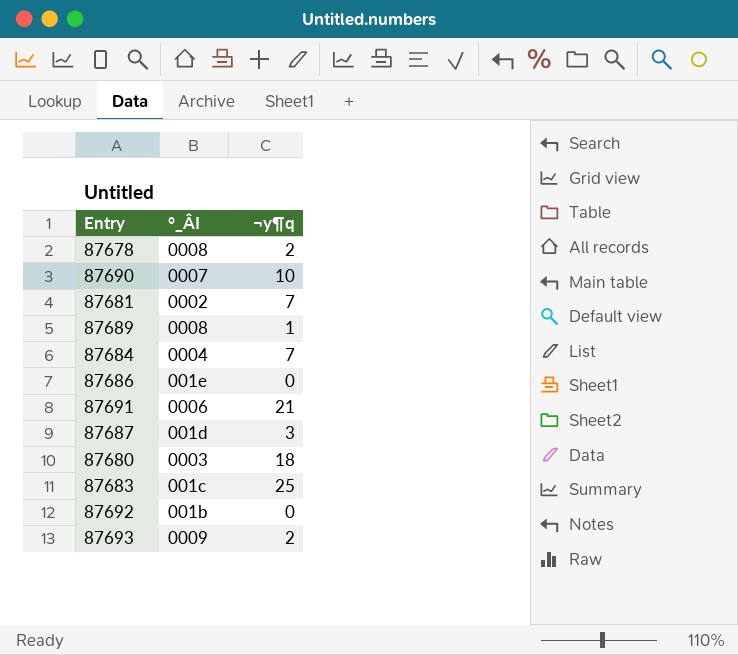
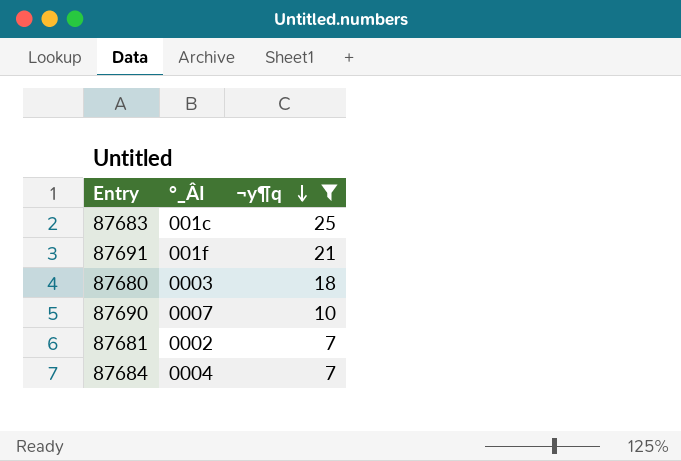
filter: none -> ¬y¶q >= 7
row order: none -> ¬y¶q descending
87691 | °_ÂI: 0006 -> 001f

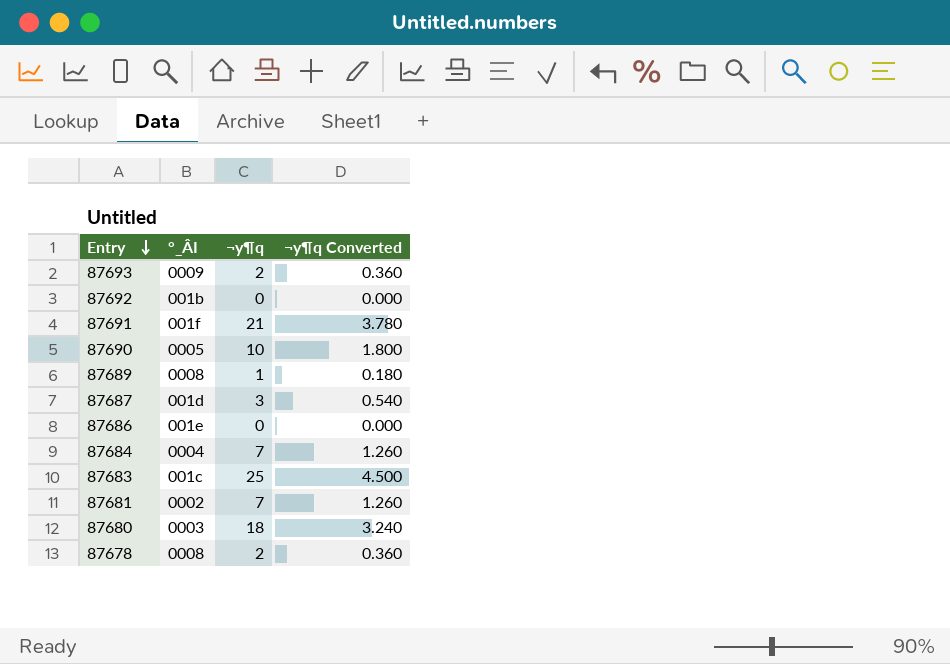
filter: ¬y¶q >= 7 -> none
row order: ¬y¶q descending -> Entry descending
column ¬y¶q Converted | formula: none -> [¬y¶q] * 0.18
87690 | °_ÂI: 0007 -> 0005

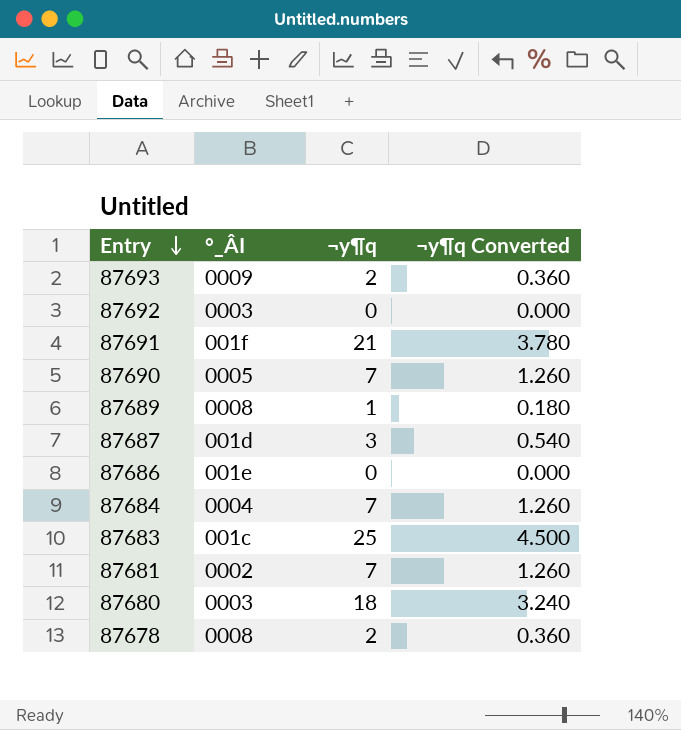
87692 | °_ÂI: 001b -> 0003
87690 | ¬y¶q: 10 -> 7
87690 | ¬y¶q Converted: 1.800 -> 1.260

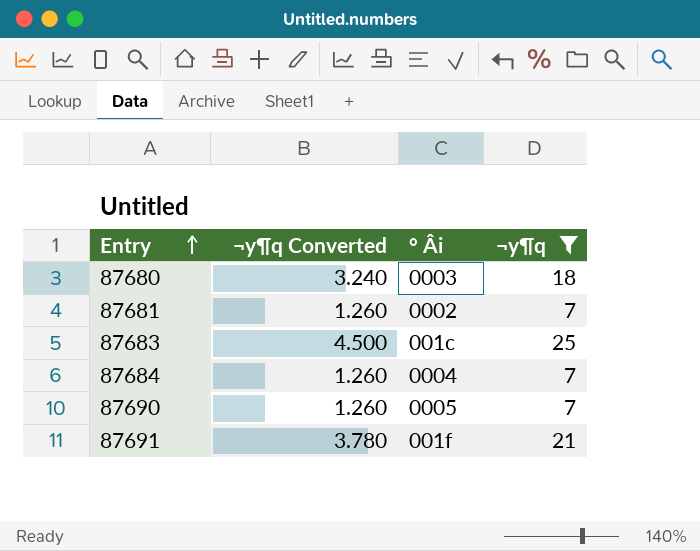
filter: none -> ¬y¶q >= 7
row order: Entry descending -> Entry ascending
column ¬y¶q Converted | position: 4 -> 2
column name: °_ÂI -> ° Âi

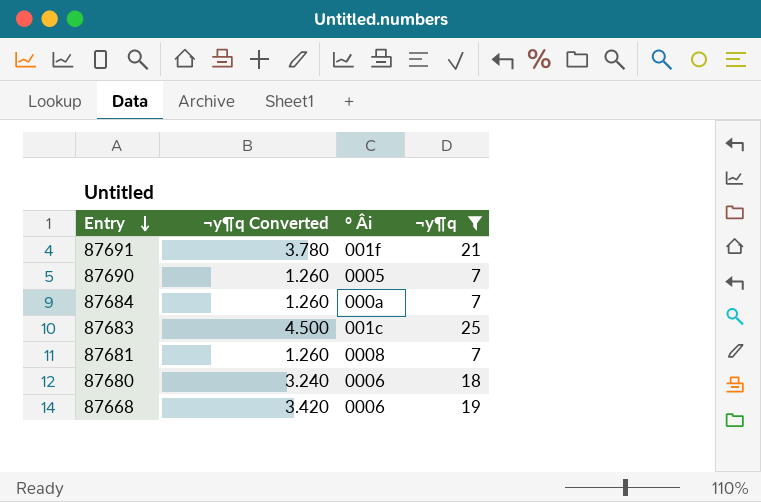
row order: Entry ascending -> Entry descending
87684 | ° Âi: 0004 -> 000a
87681 | ° Âi: 0002 -> 0008
87680 | ° Âi: 0003 -> 0006
row 87668: none -> 3.420 | 0006 | 19

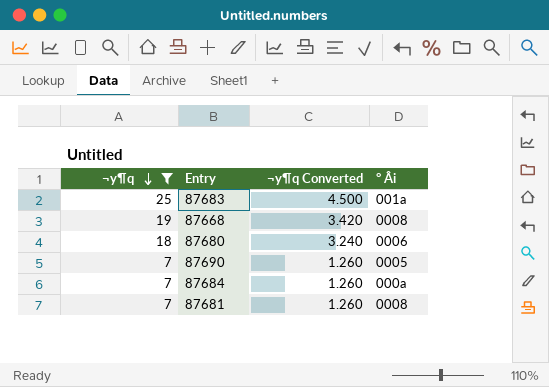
row order: Entry descending -> ¬y¶q descending
column ¬y¶q | position: 4 -> 1
row 87691: 3.780 | 001f | 21 -> none
87683 | ° Âi: 001c -> 001a
87668 | ° Âi: 0006 -> 0008

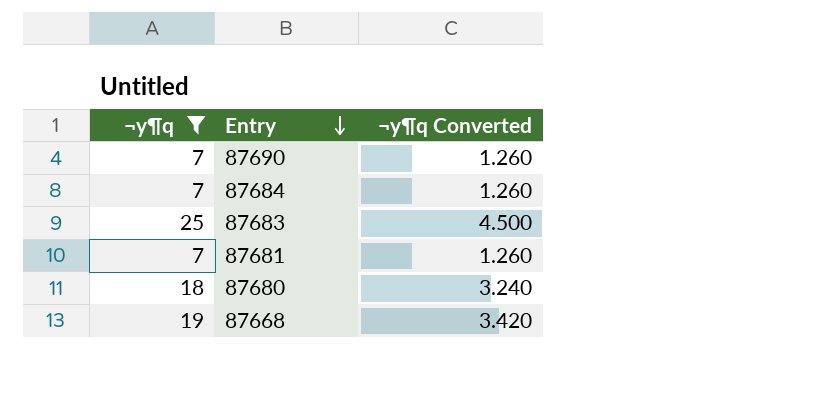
row order: ¬y¶q descending -> Entry descending
column ° Âi | position: 4 -> none

